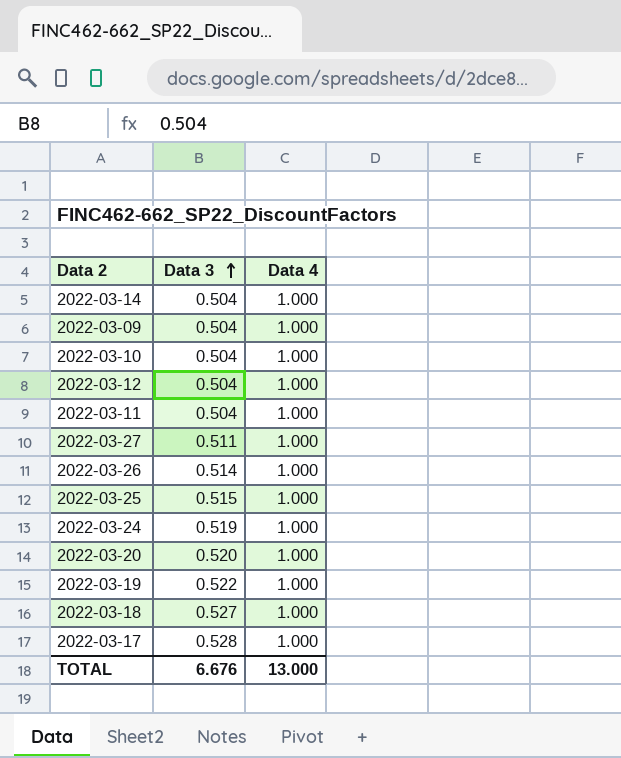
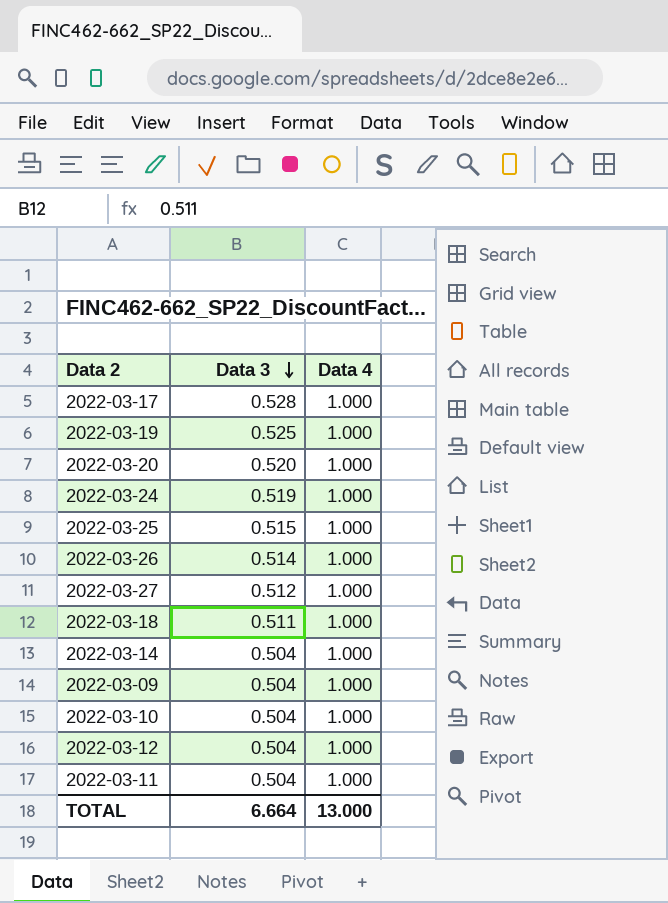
row order: Data 3 ascending -> Data 3 descending
2022-03-19 | Data 3: 0.522 -> 0.525
2022-03-27 | Data 3: 0.511 -> 0.512
2022-03-18 | Data 3: 0.527 -> 0.511
TOTAL | Data 3: 6.676 -> 6.664

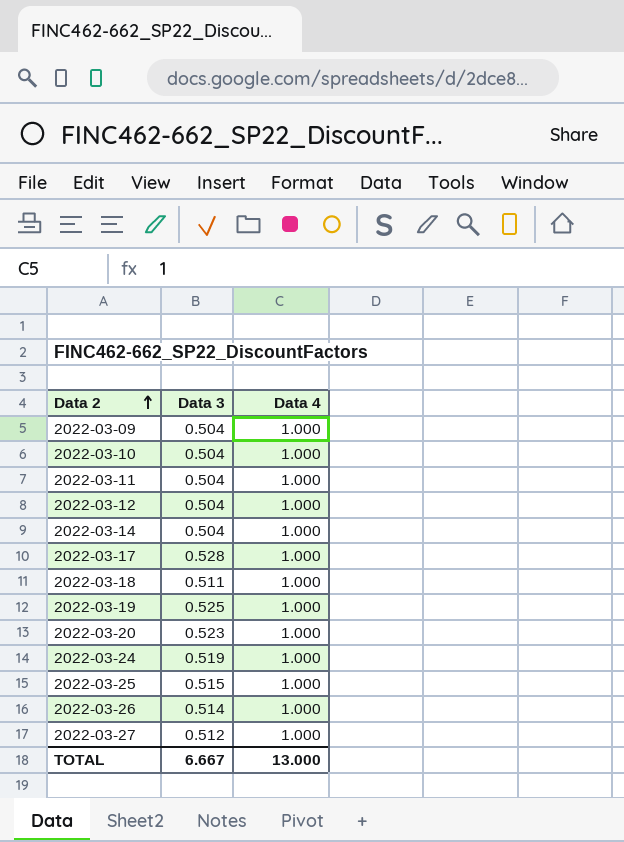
row order: Data 3 descending -> Data 2 ascending
2022-03-20 | Data 3: 0.520 -> 0.523
TOTAL | Data 3: 6.664 -> 6.667

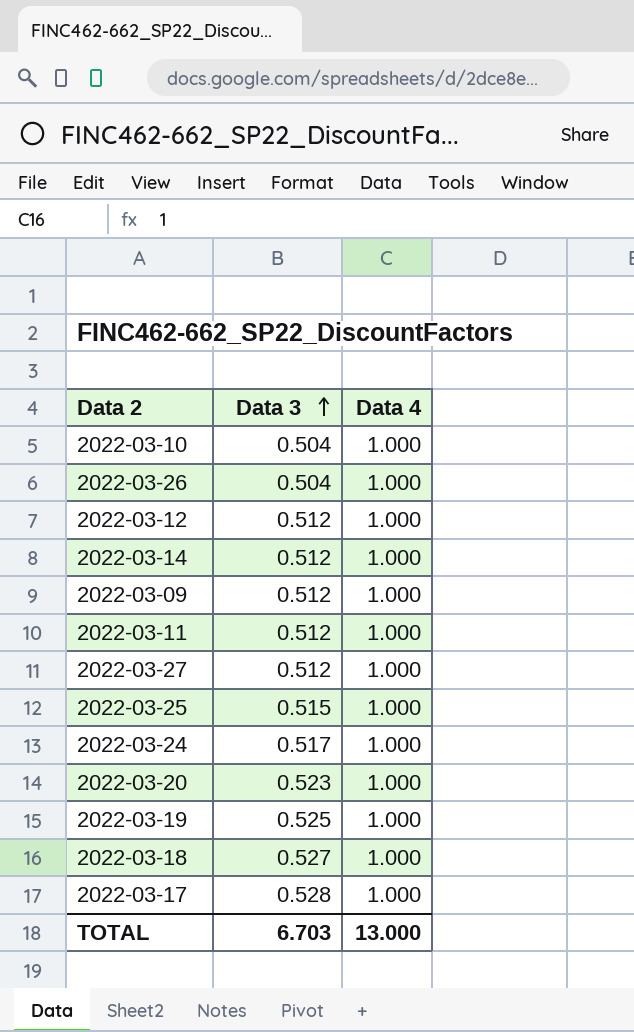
row order: Data 2 ascending -> Data 3 ascending
2022-03-26 | Data 3: 0.514 -> 0.504
2022-03-12 | Data 3: 0.504 -> 0.512
2022-03-14 | Data 3: 0.504 -> 0.512
2022-03-09 | Data 3: 0.504 -> 0.512
2022-03-11 | Data 3: 0.504 -> 0.512
2022-03-24 | Data 3: 0.519 -> 0.517
2022-03-18 | Data 3: 0.511 -> 0.527
TOTAL | Data 3: 6.667 -> 6.703

